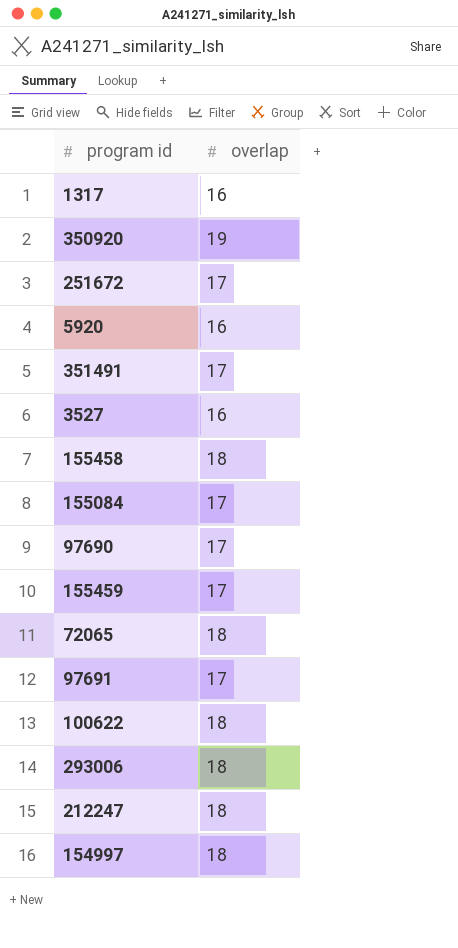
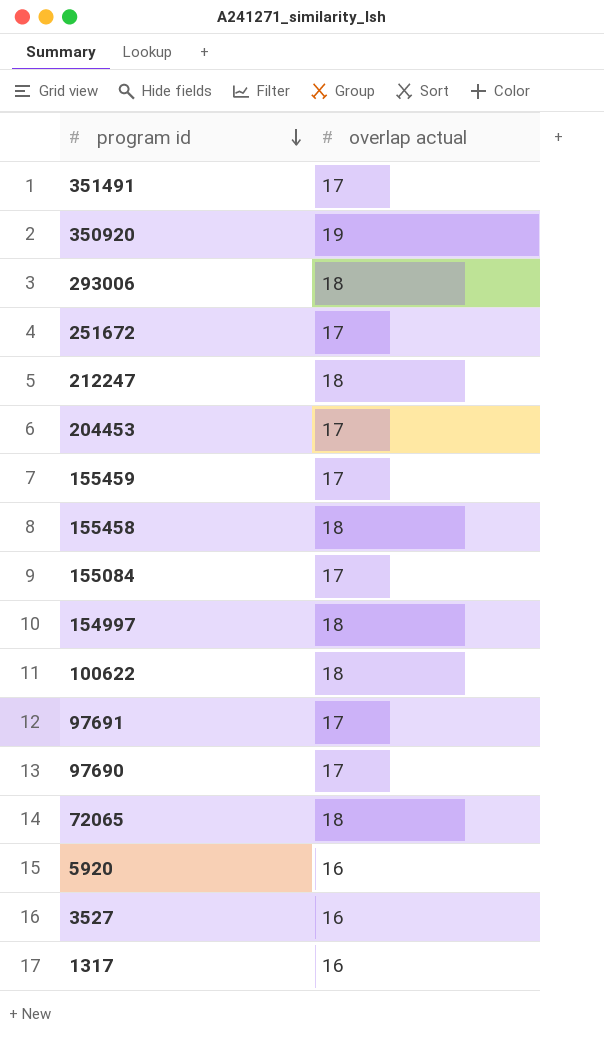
row order: none -> program id descending
column name: overlap -> overlap actual
row 204453: none -> 17

